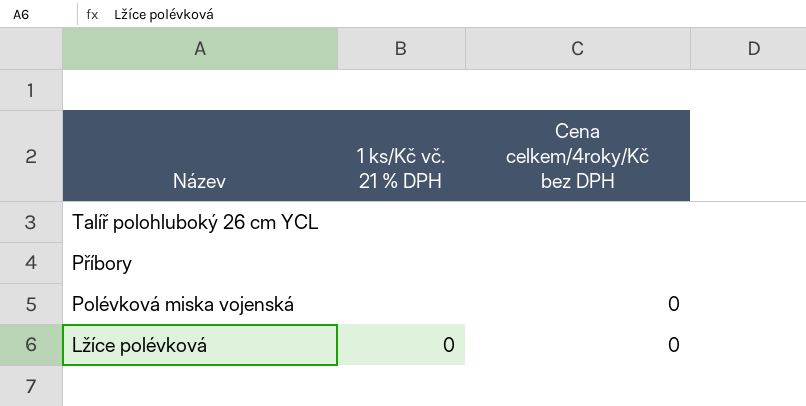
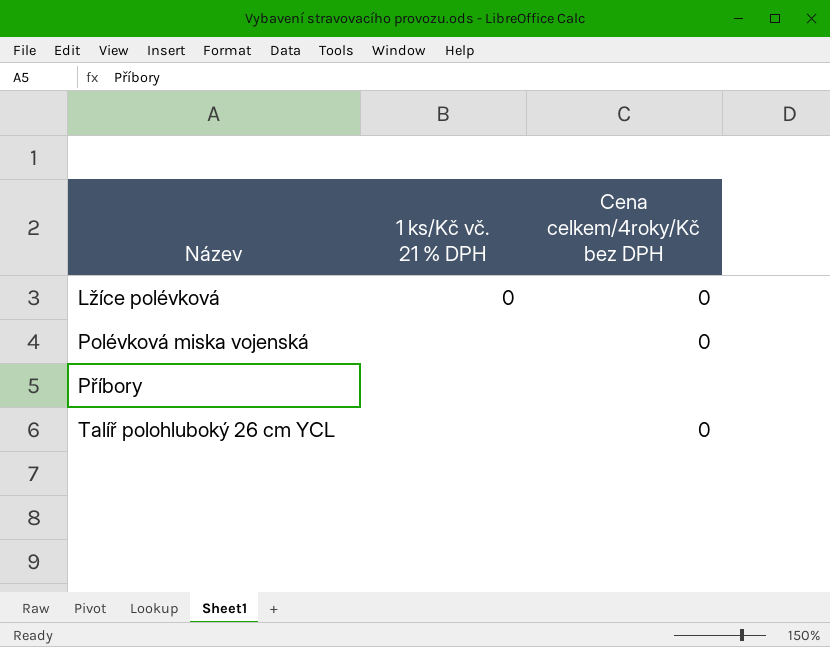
row order: Název descending -> Název ascending
Talíř polohluboký 26 cm YCL | Cena celkem/4roky/Kč bez DPH: none -> 0

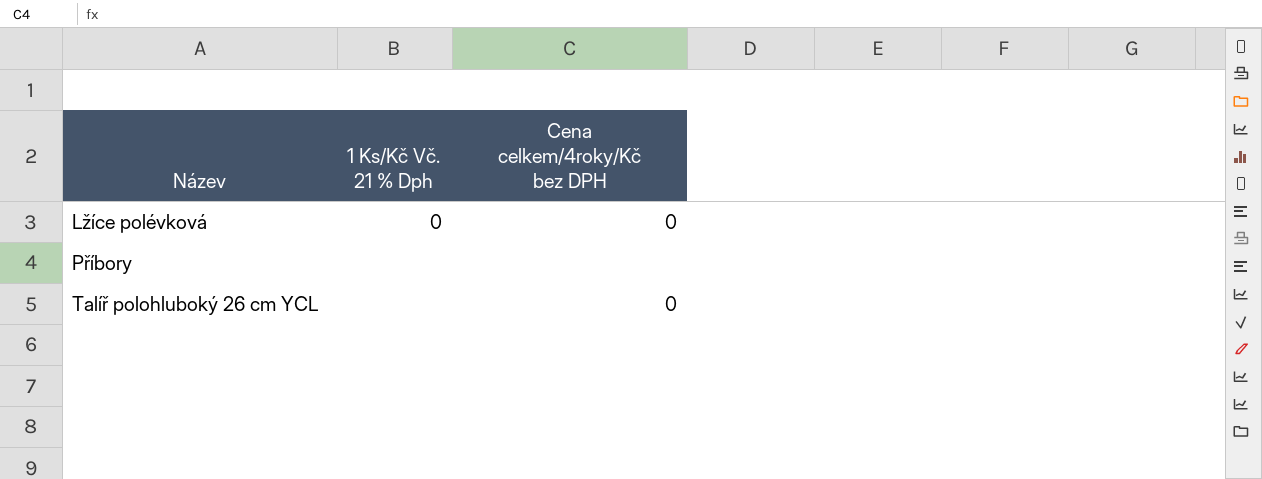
column name: 1 ks/Kč vč. 21 % DPH -> 1 Ks/Kč Vč. 21 % Dph
row Polévková miska vojenská: none | 0 -> none

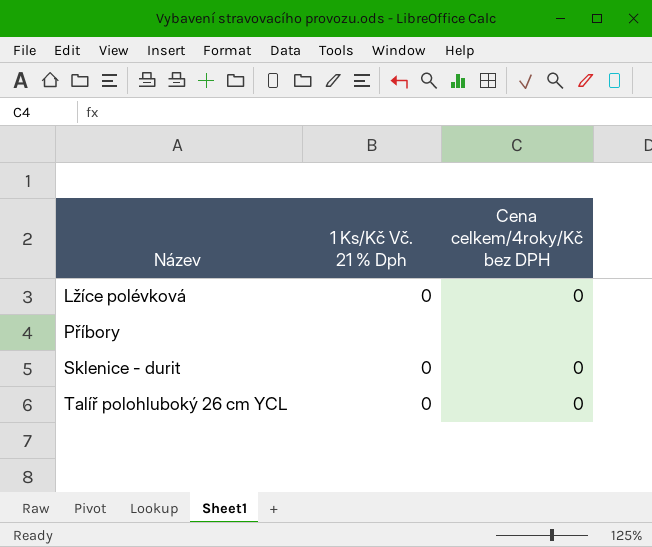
row Sklenice - durit: none -> 0 | 0
Talíř polohluboký 26 cm YCL | 1 Ks/Kč Vč. 21 % Dph: none -> 0

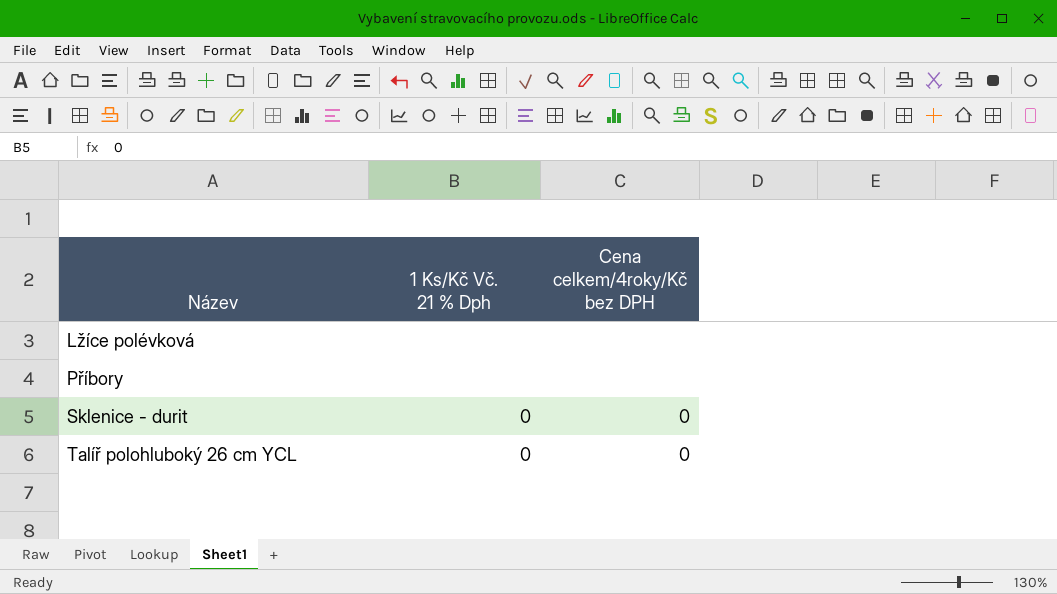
Lžíce polévková | 1 Ks/Kč Vč. 21 % Dph: 0 -> none
Lžíce polévková | Cena celkem/4roky/Kč bez DPH: 0 -> none

